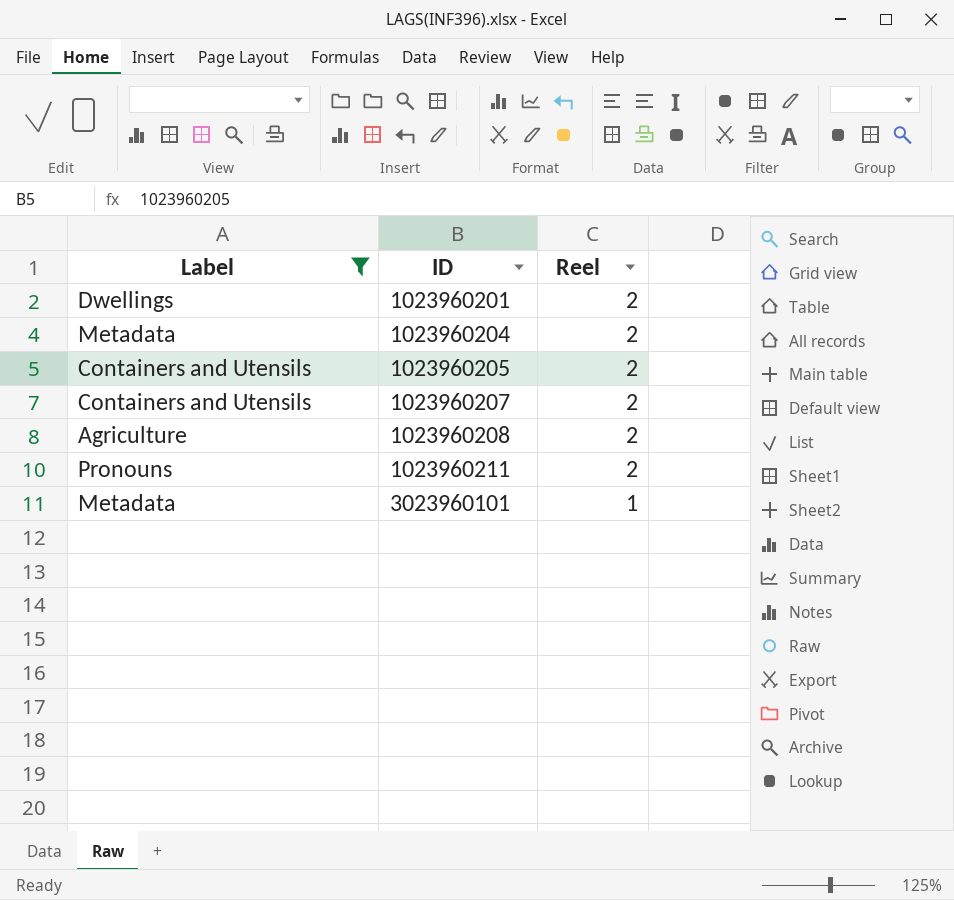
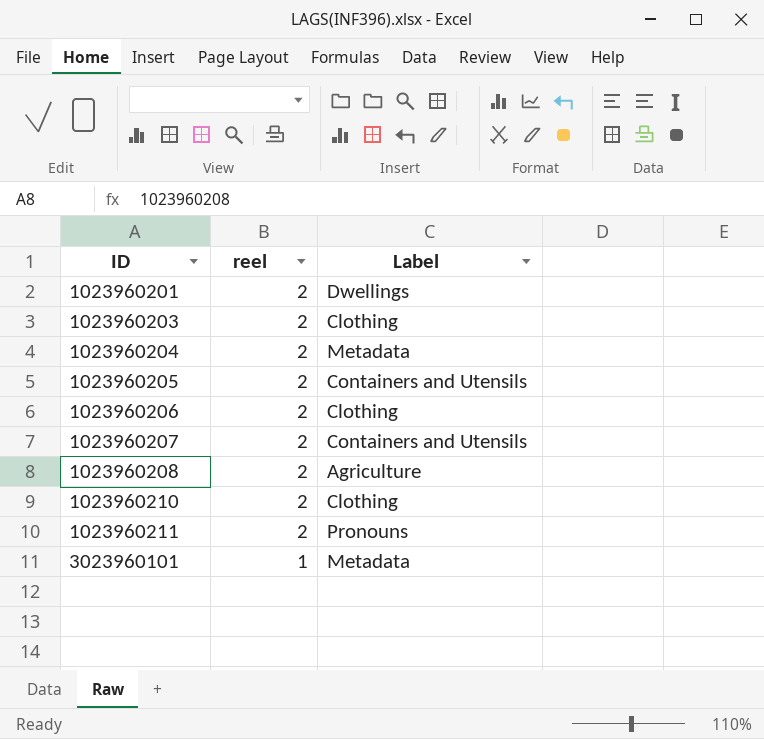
filter: Label != Clothing -> none
column name: Reel -> reel
column Label | position: 1 -> 3

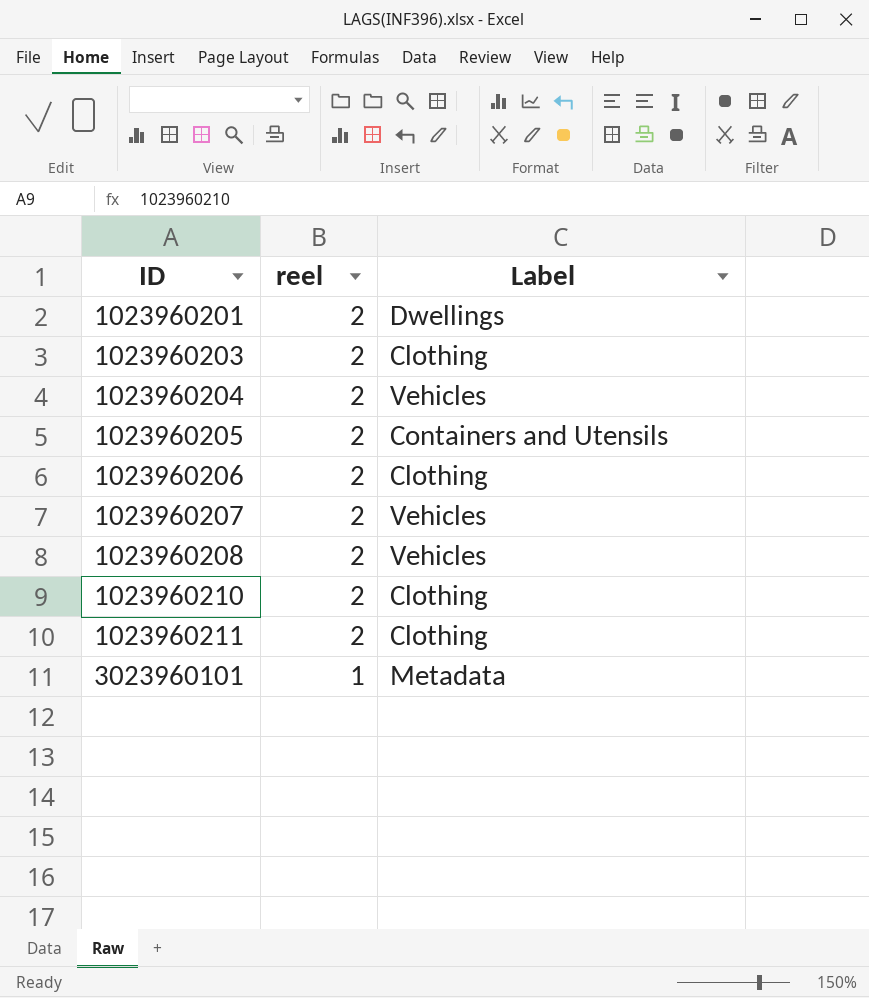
1023960204 | Label: Metadata -> Vehicles
1023960207 | Label: Containers and Utensils -> Vehicles
1023960208 | Label: Agriculture -> Vehicles
1023960211 | Label: Pronouns -> Clothing

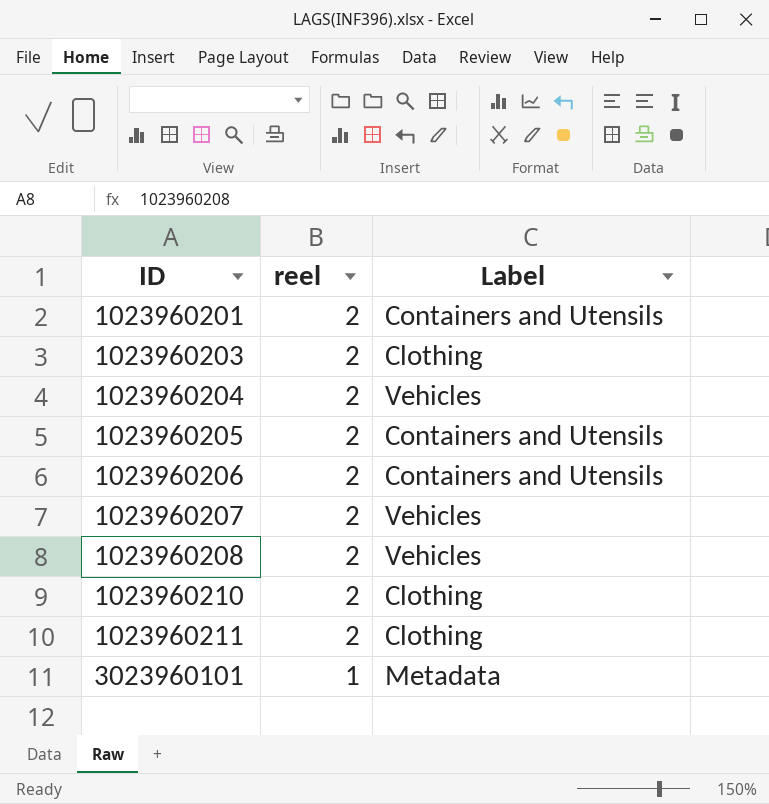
1023960201 | Label: Dwellings -> Containers and Utensils
1023960206 | Label: Clothing -> Containers and Utensils

